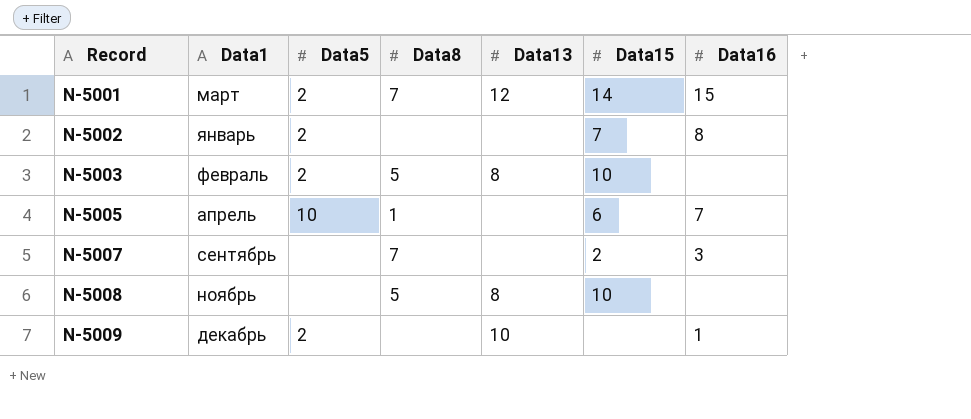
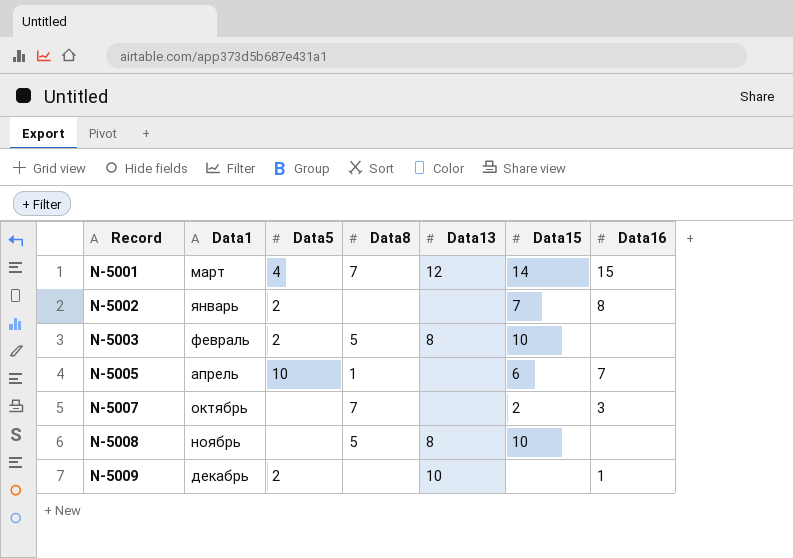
N-5001 | Data5: 2 -> 4
N-5007 | Data1: сентябрь -> октябрь

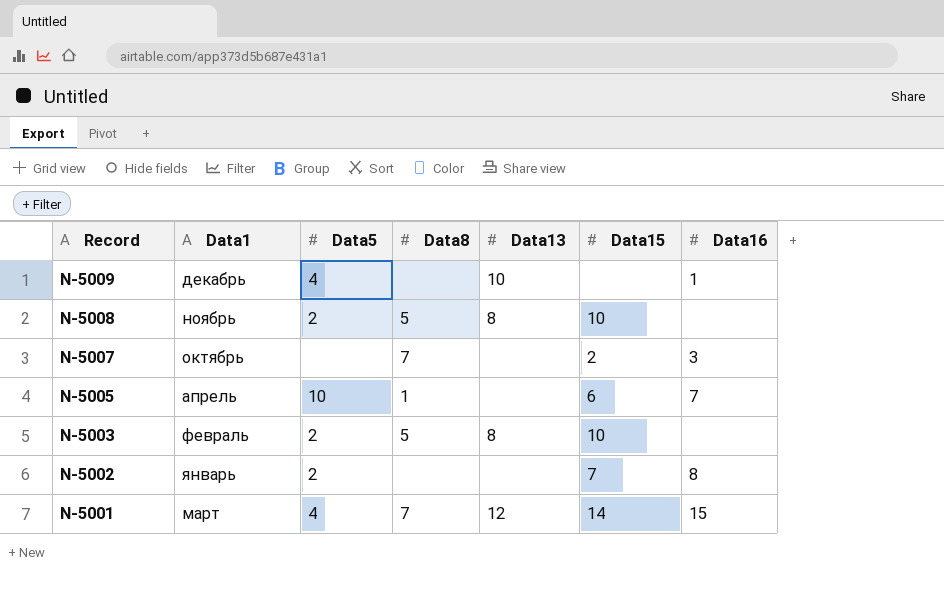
row order: Record ascending -> Record descending
N-5009 | Data5: 2 -> 4
N-5008 | Data5: none -> 2

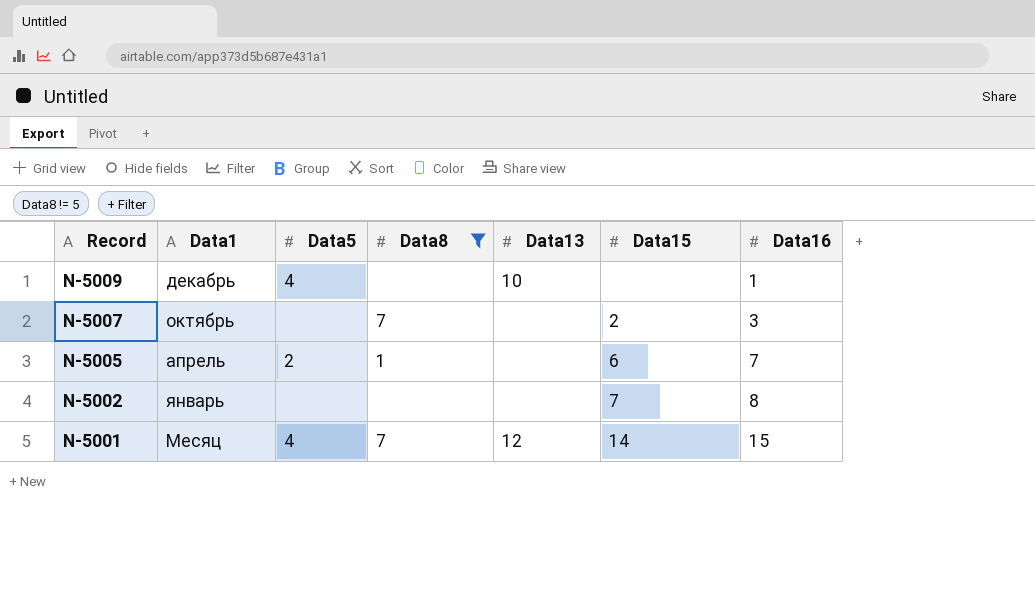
filter: none -> Data8 != 5
N-5005 | Data5: 10 -> 2
N-5002 | Data5: 2 -> none
N-5001 | Data1: март -> Месяц

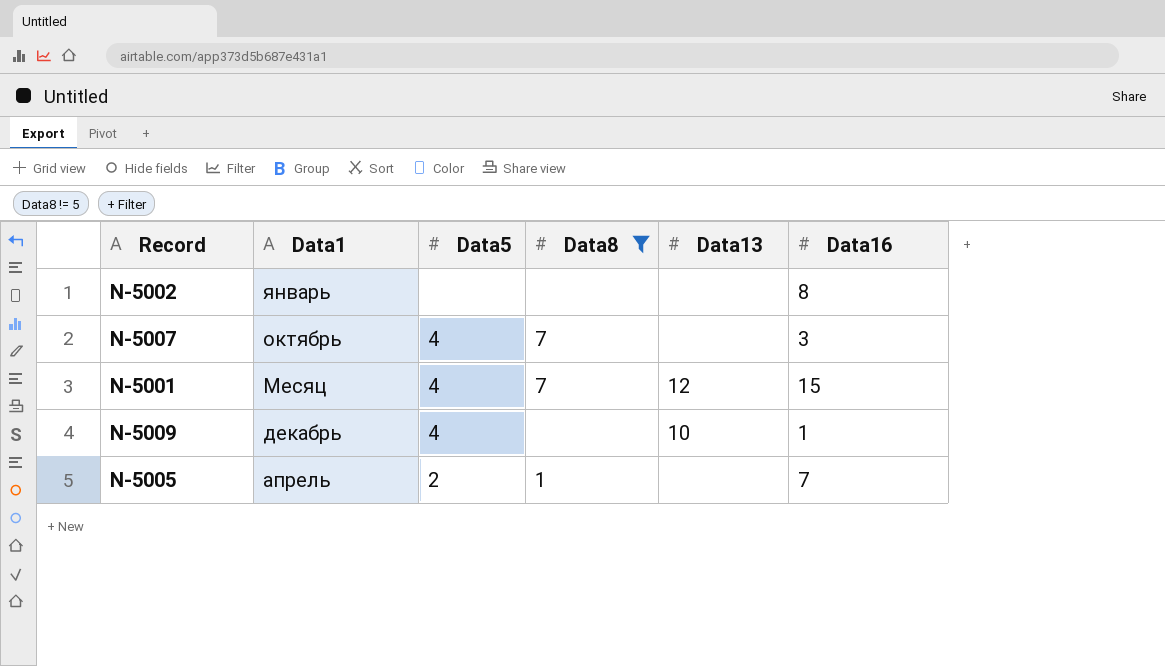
row order: Record descending -> Data1 descending
column Data15 | position: 6 -> none
N-5007 | Data5: none -> 4

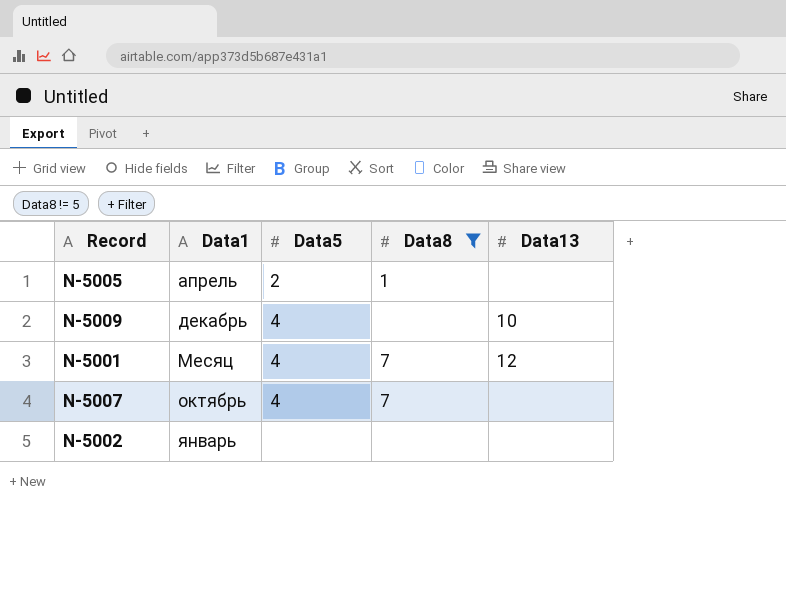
row order: Data1 descending -> Data1 ascending
column Data16 | position: 6 -> none

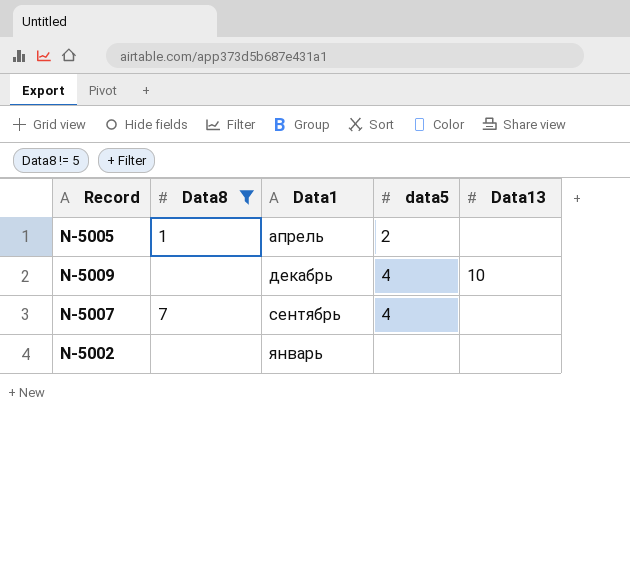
column Data8 | position: 4 -> 2
column name: Data5 -> data5
row N-5001: Месяц | 4 | 7 | 12 -> none
N-5007 | Data1: октябрь -> сентябрь

